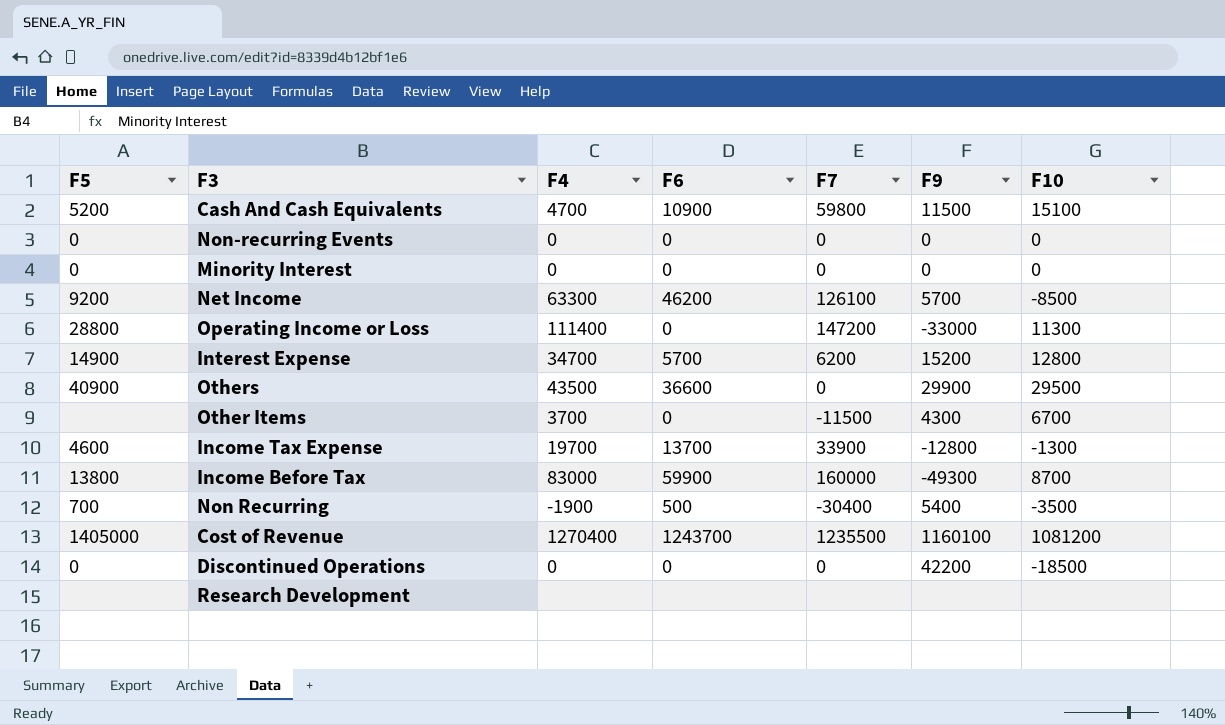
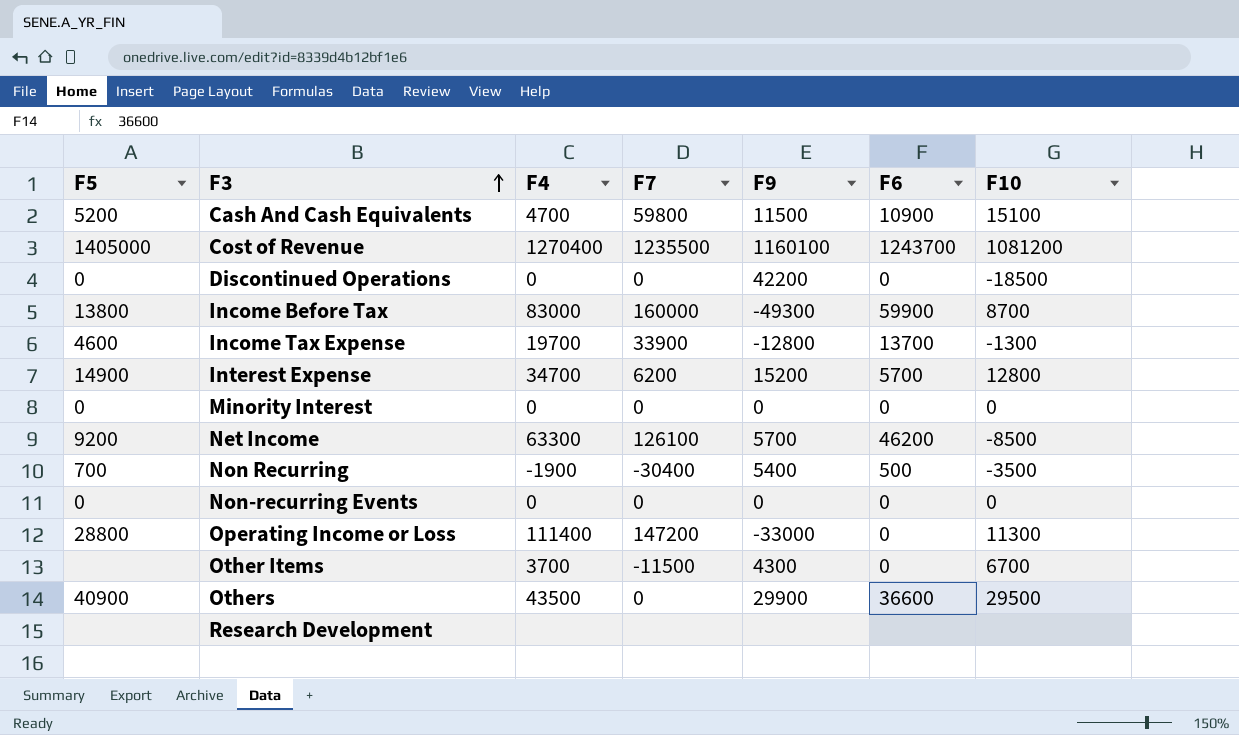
row order: none -> F3 ascending
column F6 | position: 4 -> 6

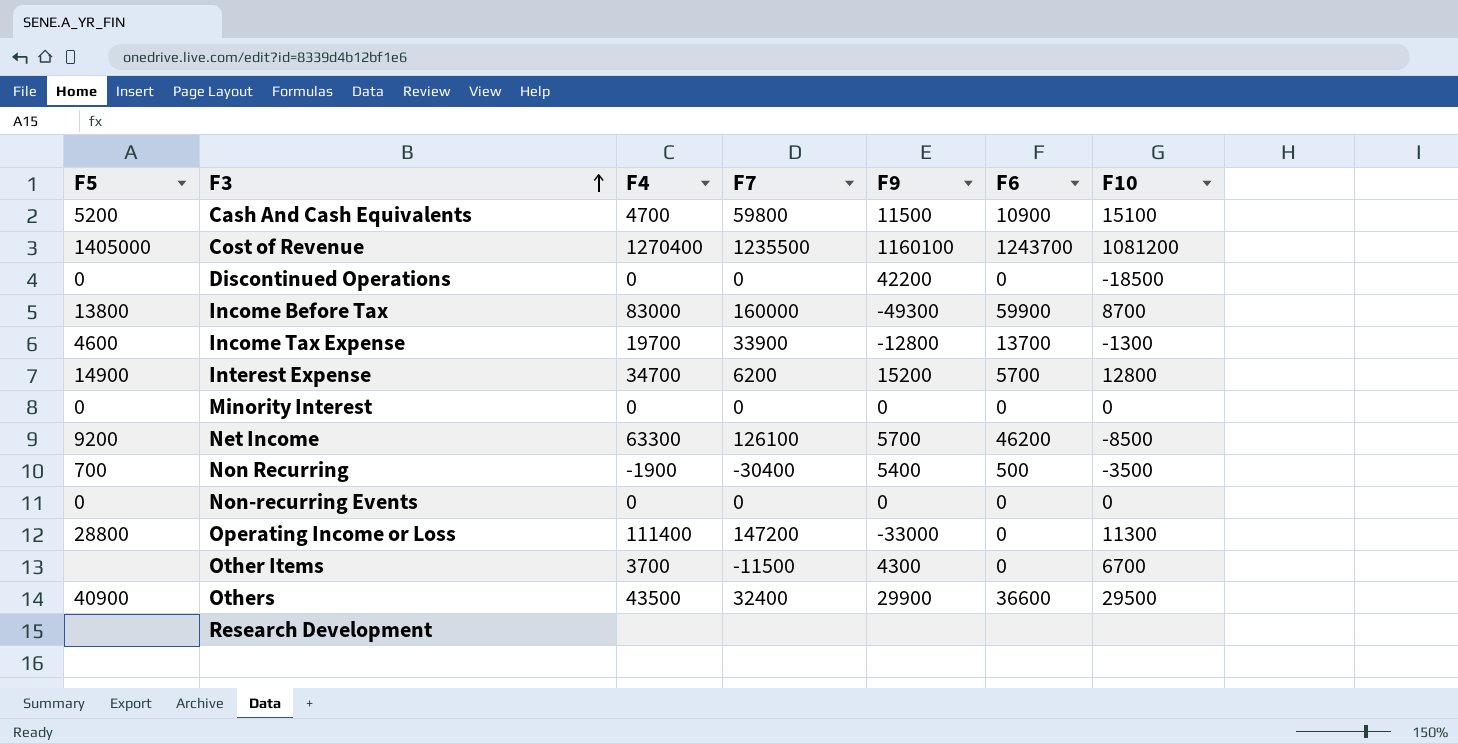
Others | F7: 0 -> 32400

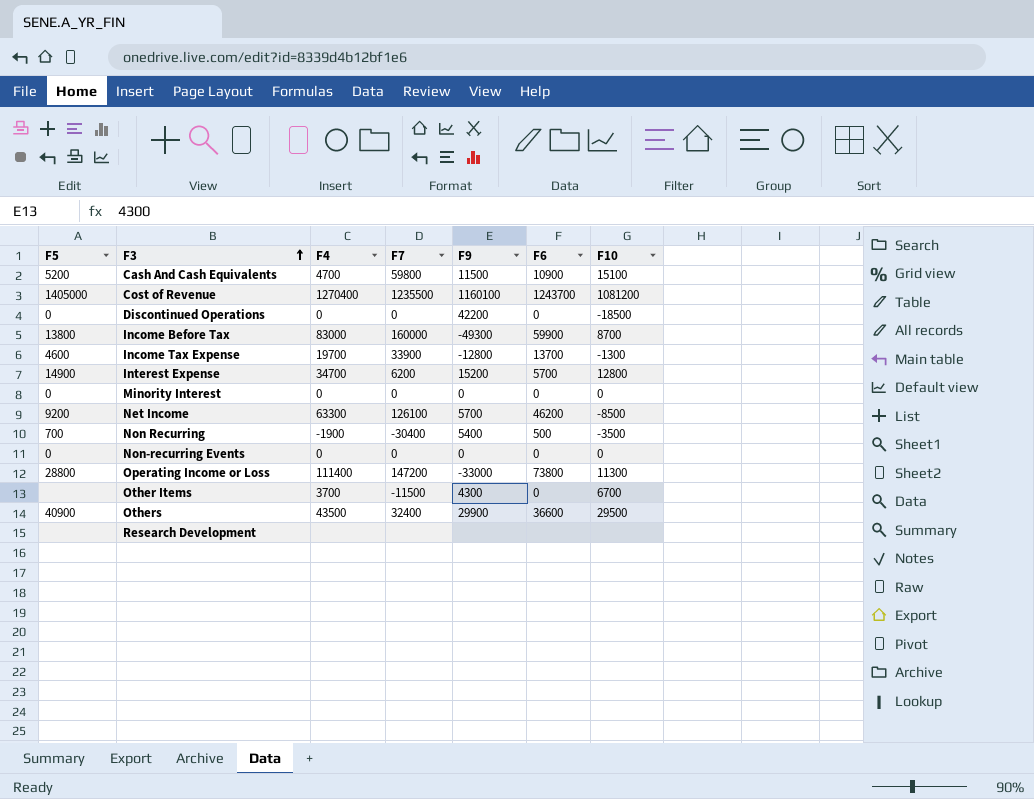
Operating Income or Loss | F6: 0 -> 73800

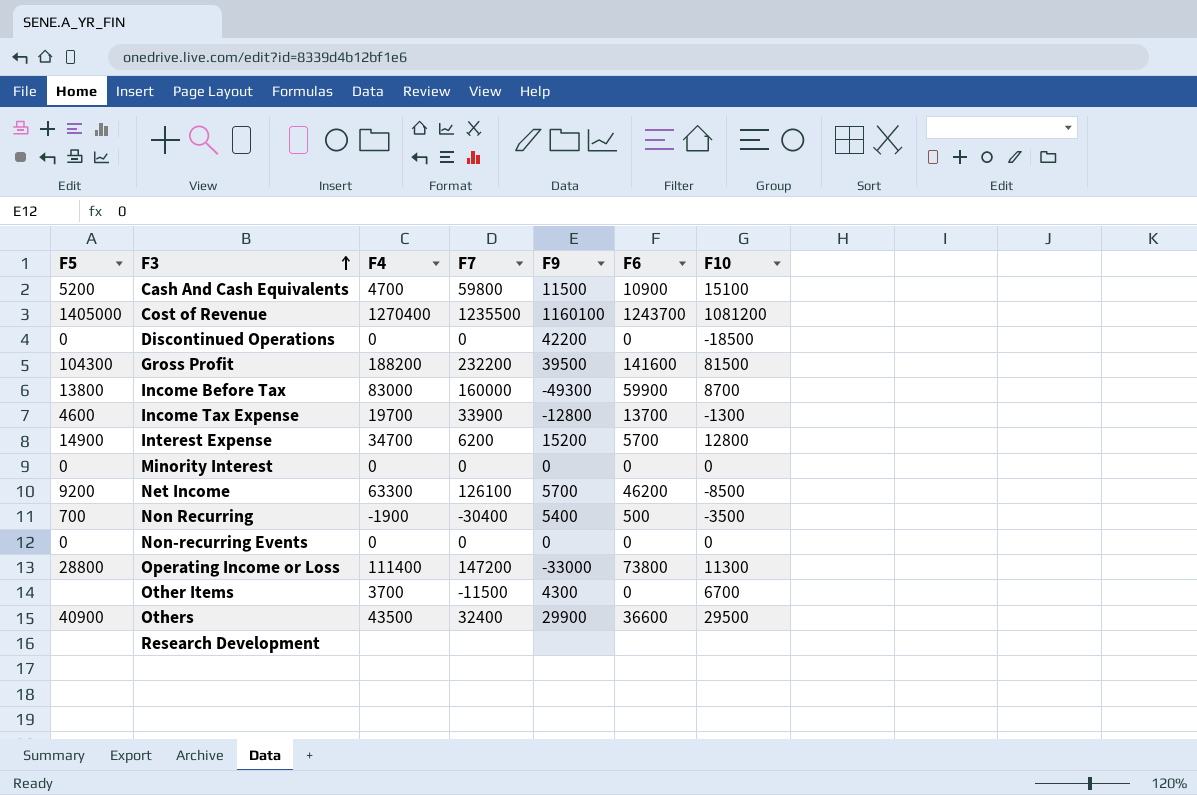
row Gross Profit: none -> 104300 | 188200 | 232200 | 39500 | 141600 | 81500

